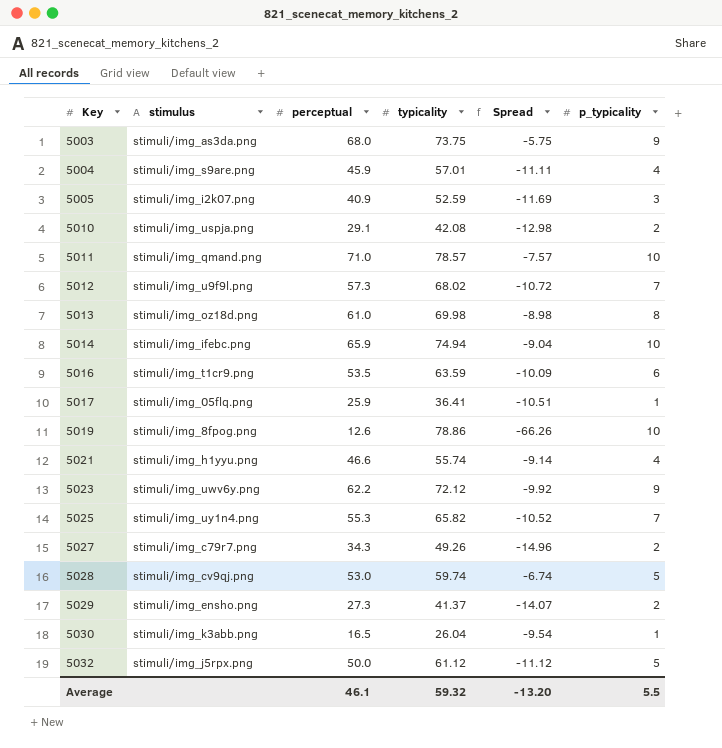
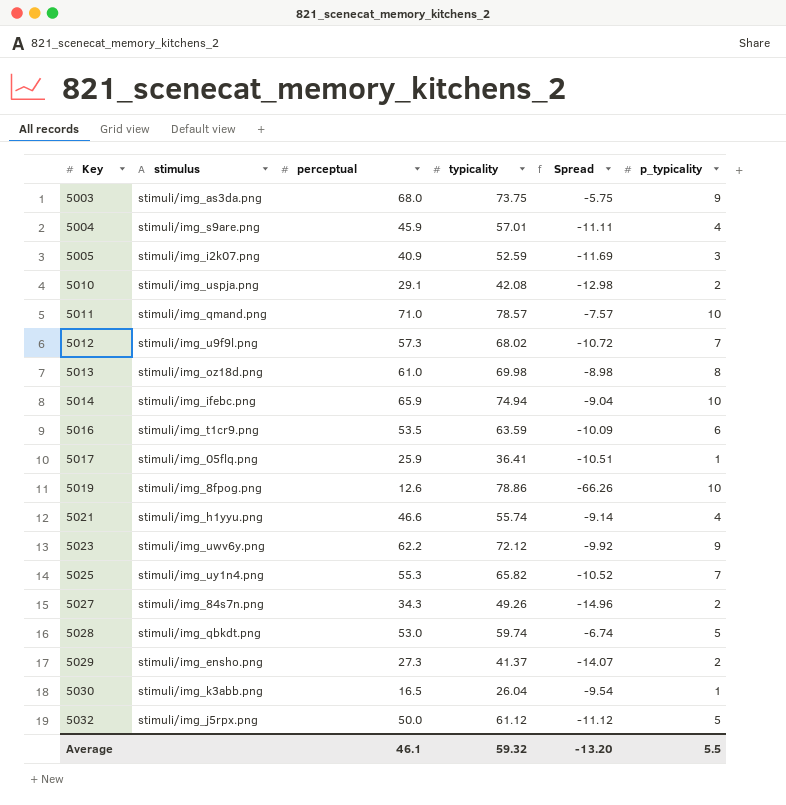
5027 | stimulus: stimuli/img_c79r7.png -> stimuli/img_84s7n.png
5028 | stimulus: stimuli/img_cv9qj.png -> stimuli/img_qbkdt.png

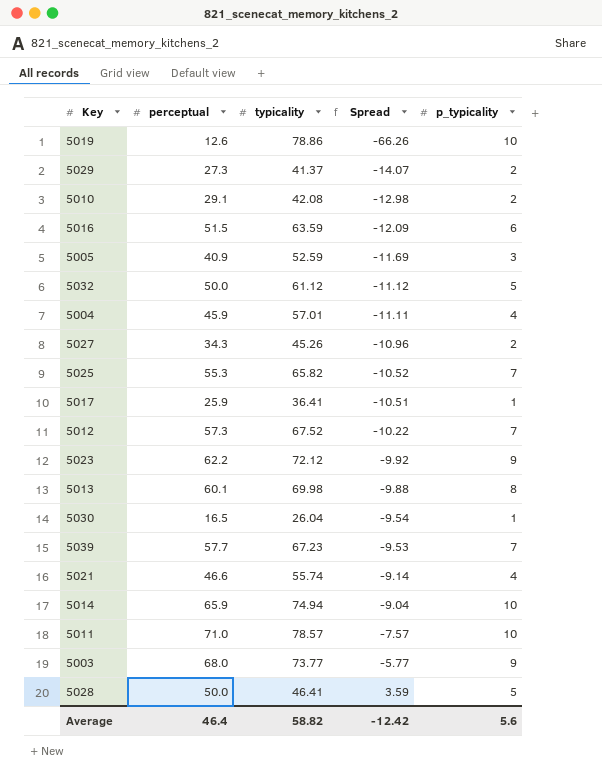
row order: Key ascending -> Spread ascending
column stimulus | position: 2 -> none
5016 | perceptual: 53.5 -> 51.5
5016 | Spread: -10.09 -> -12.09
5027 | typicality: 49.26 -> 45.26
5027 | Spread: -14.96 -> -10.96
5012 | typicality: 68.02 -> 67.52
5012 | Spread: -10.72 -> -10.22
5013 | perceptual: 61.0 -> 60.1
5013 | Spread: -8.98 -> -9.88
row 5039: none -> 57.7 | 67.23 | -9.53 | 7
5003 | typicality: 73.75 -> 73.77
5003 | Spread: -5.75 -> -5.77
5028 | perceptual: 53.0 -> 50.0
5028 | typicality: 59.74 -> 46.41
5028 | Spread: -6.74 -> 3.59
Average | perceptual: 46.1 -> 46.4
Average | typicality: 59.32 -> 58.82
Average | Spread: -13.20 -> -12.42
Average | p_typicality: 5.5 -> 5.6

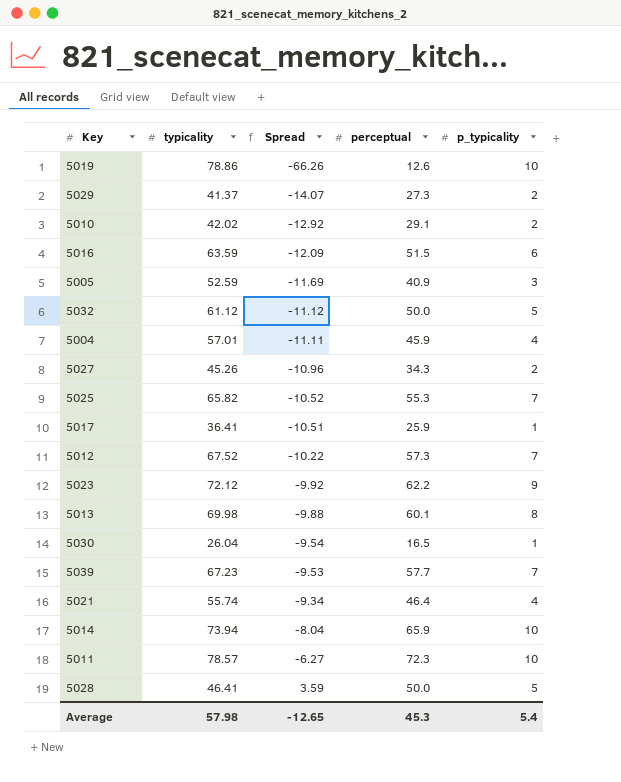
column perceptual | position: 2 -> 4
row 5003: 68.0 | 73.77 | -5.77 | 9 -> none
5010 | typicality: 42.08 -> 42.02
5010 | Spread: -12.98 -> -12.92
5021 | Spread: -9.14 -> -9.34
5021 | perceptual: 46.6 -> 46.4
5014 | typicality: 74.94 -> 73.94
5014 | Spread: -9.04 -> -8.04
5011 | Spread: -7.57 -> -6.27
5011 | perceptual: 71.0 -> 72.3
Average | typicality: 58.82 -> 57.98
Average | Spread: -12.42 -> -12.65
Average | perceptual: 46.4 -> 45.3
Average | p_typicality: 5.6 -> 5.4

